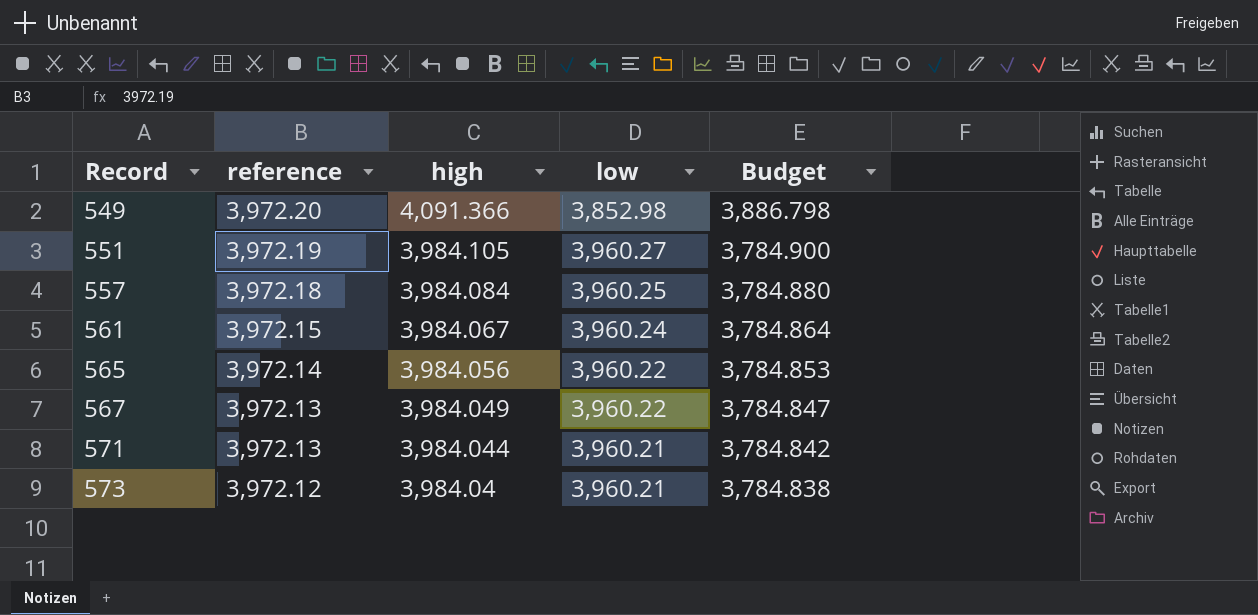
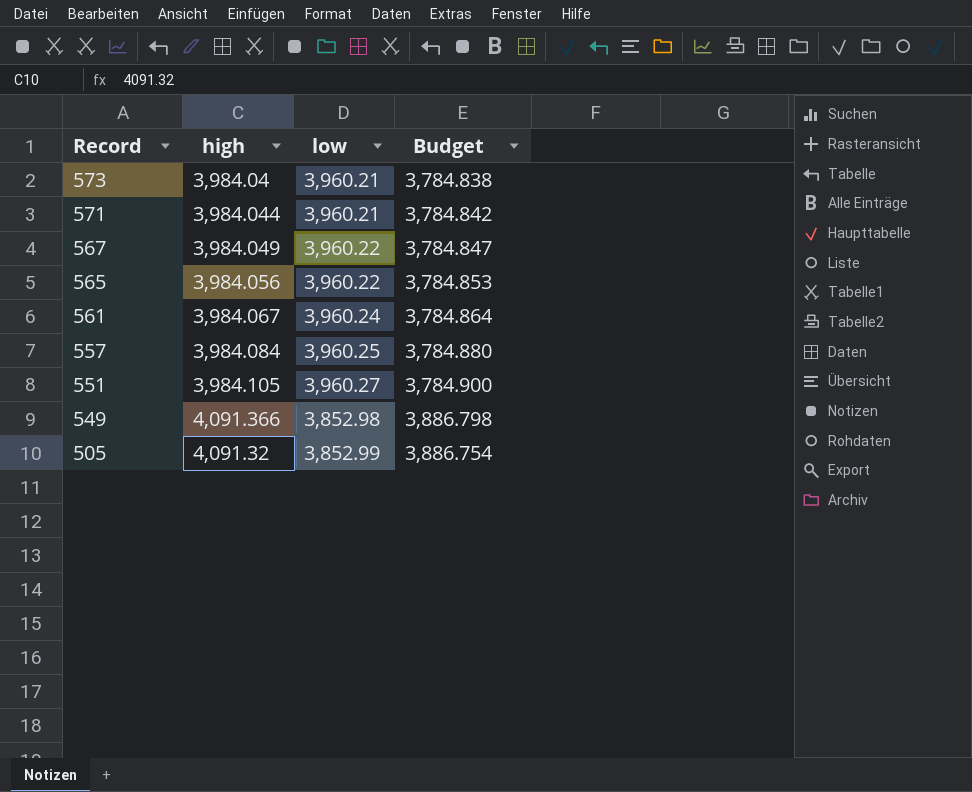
row order: Record ascending -> Record descending
column reference | position: 2 -> none
row 505: none -> 4,091.32 | 3,852.99 | 3,886.754

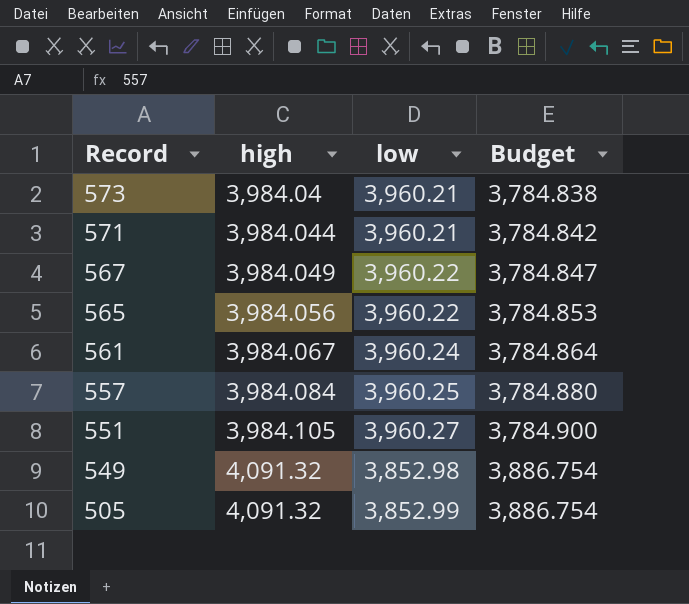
549 | high: 4,091.366 -> 4,091.32
549 | Budget: 3,886.798 -> 3,886.754

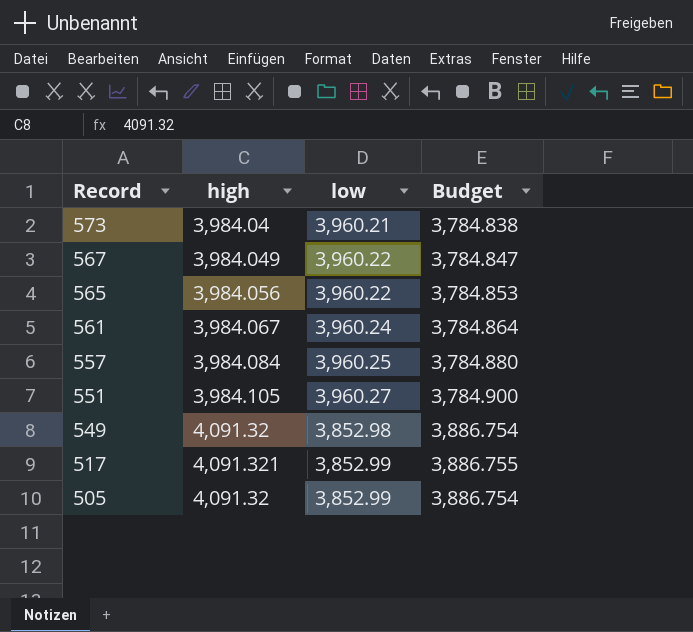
row 571: 3,984.044 | 3,960.21 | 3,784.842 -> none
row 517: none -> 4,091.321 | 3,852.99 | 3,886.755

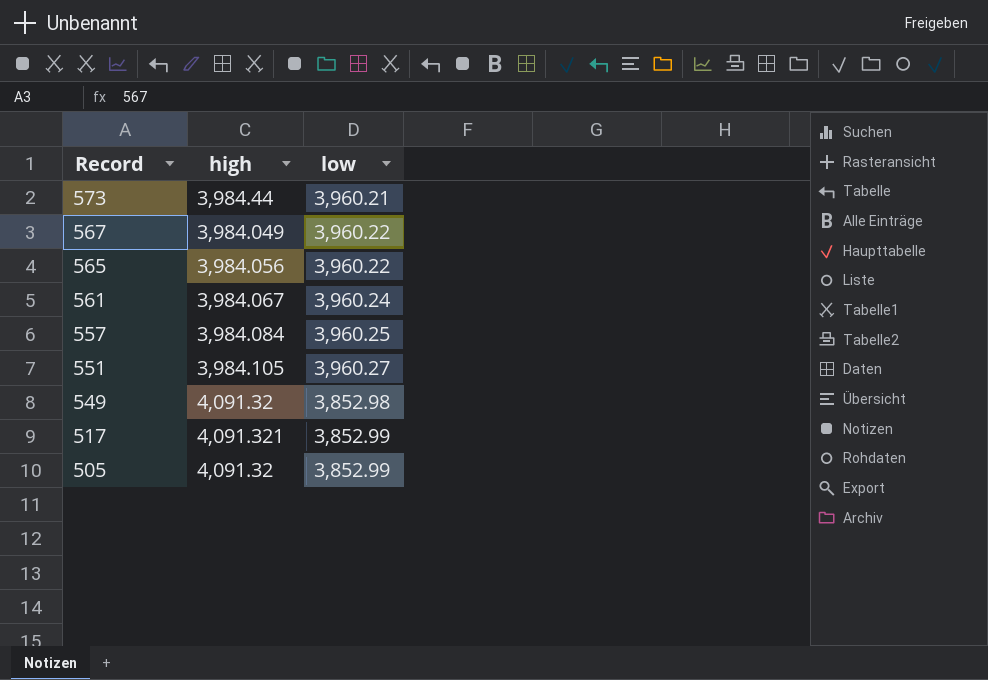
column Budget | formula: [high] * 0.95 -> none
573 | high: 3,984.04 -> 3,984.44

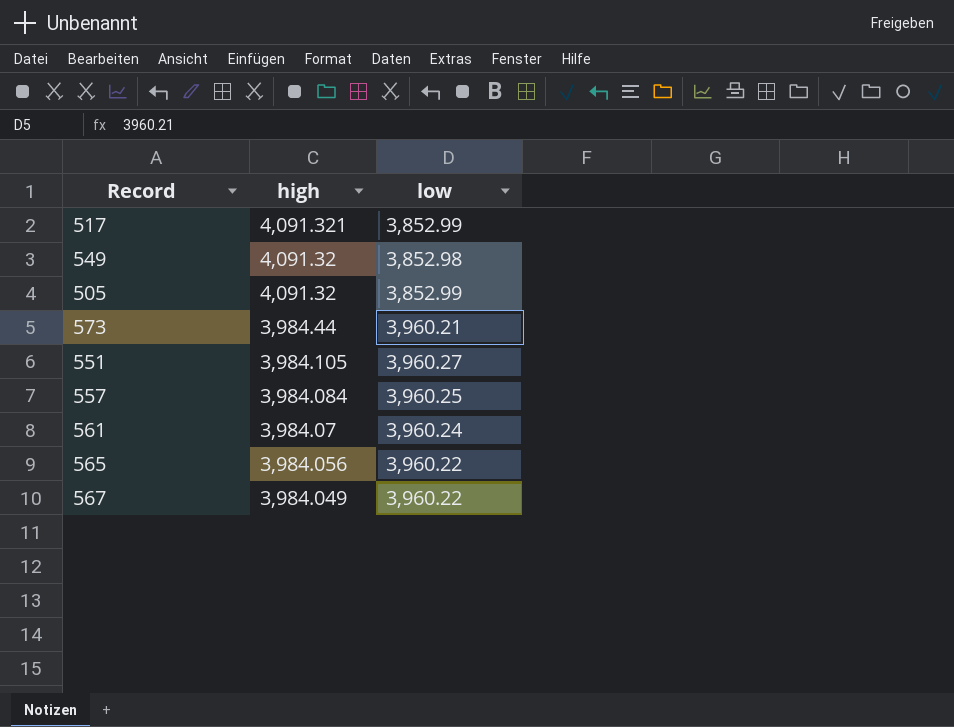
row order: Record descending -> high descending
561 | high: 3,984.067 -> 3,984.07

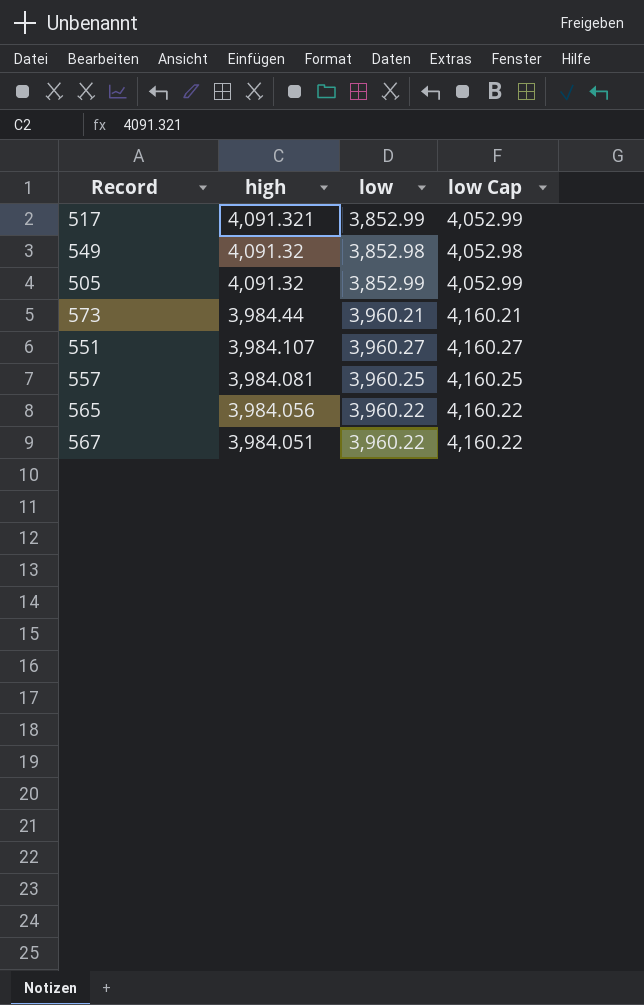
column low Cap | formula: none -> [low] + 200
row 561: 3,984.07 | 3,960.24 -> none
551 | high: 3,984.105 -> 3,984.107
557 | high: 3,984.084 -> 3,984.081
567 | high: 3,984.049 -> 3,984.051

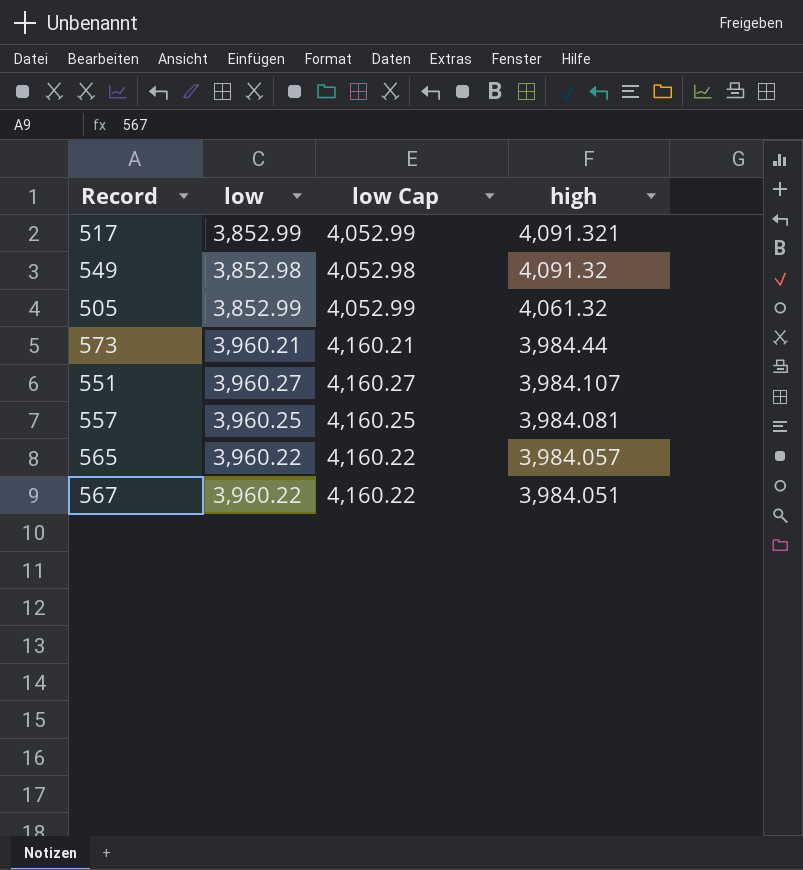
column high | position: 2 -> 4
505 | high: 4,091.32 -> 4,061.32
565 | high: 3,984.056 -> 3,984.057

